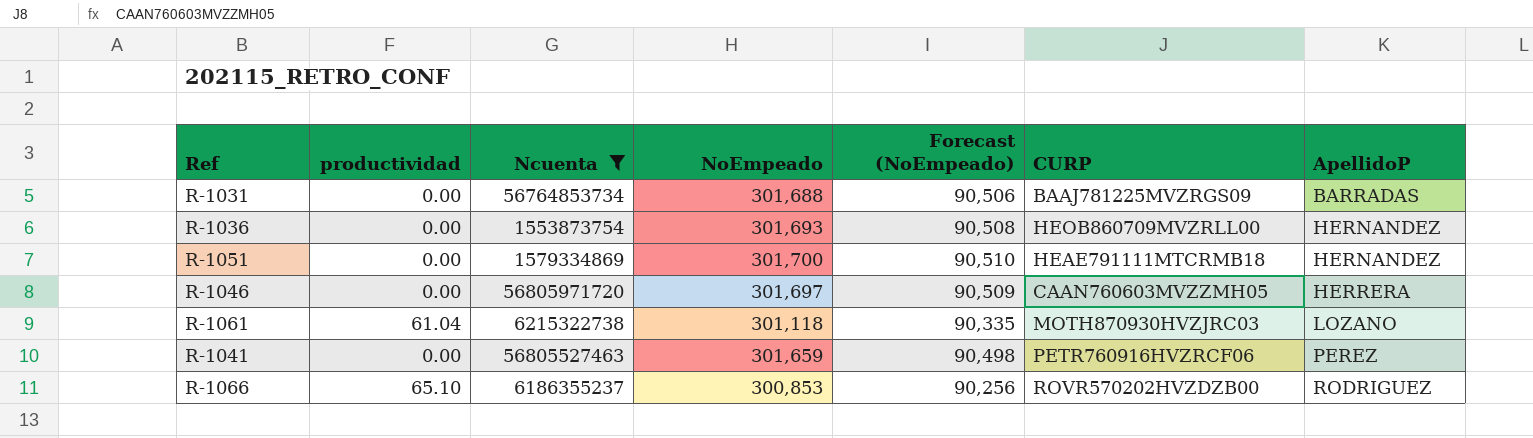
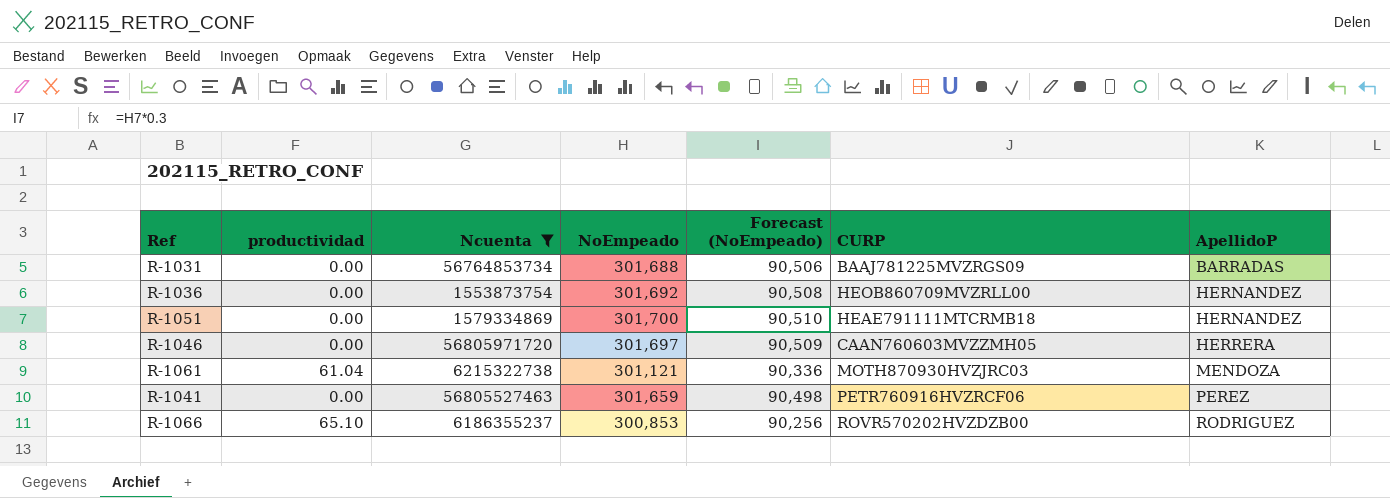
R-1036 | NoEmpeado: 301,693 -> 301,692
R-1061 | NoEmpeado: 301,118 -> 301,121
R-1061 | Forecast (NoEmpeado): 90,335 -> 90,336
R-1061 | ApellidoP: LOZANO -> MENDOZA

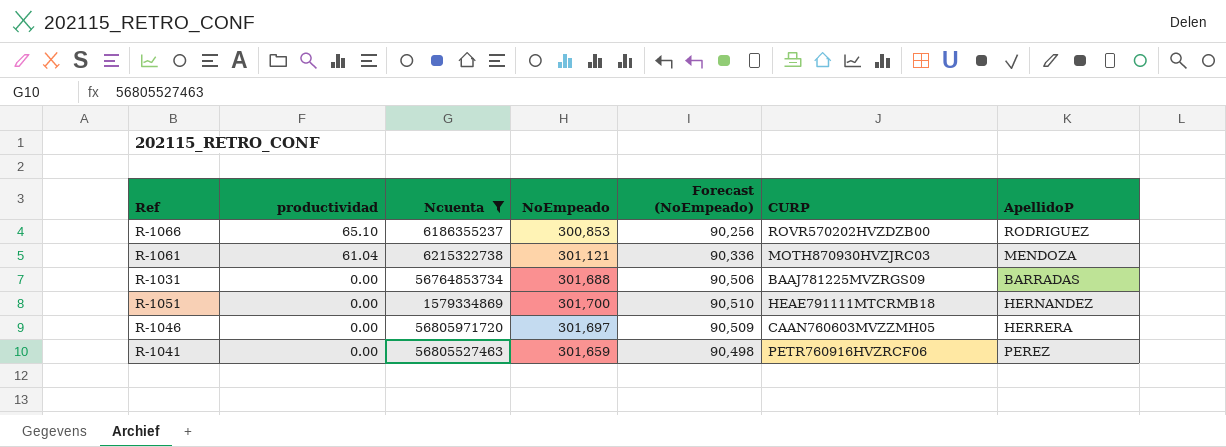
row order: ApellidoP ascending -> productividad descending
row R-1036: 0.00 | 1553873754 | 301,692 | 90,508 | HEOB860709MVZRLL00 | HERNANDEZ -> none

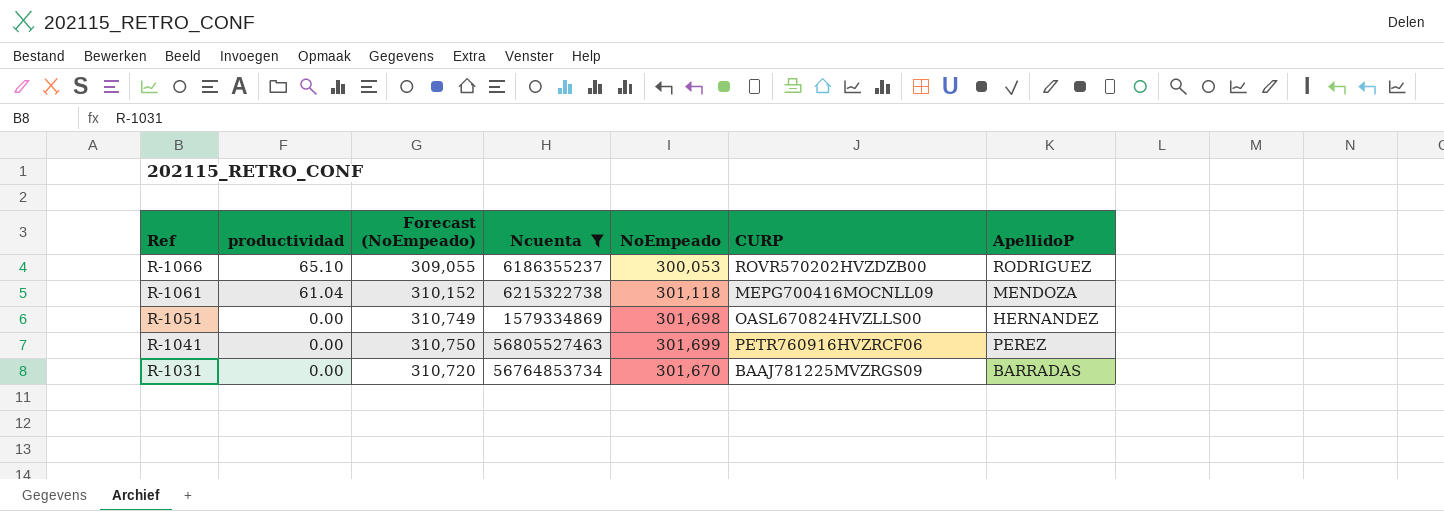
row order: productividad descending -> Ref descending
column Forecast (NoEmpeado) | formula: [NoEmpeado] * 0.3 -> [NoEmpeado] * 1.03
column Forecast (NoEmpeado) | position: 5 -> 3
row R-1046: 0.00 | 56805971720 | 301,697 | 90,509 | CAAN760603MVZZMH05 | HERRERA -> none
R-1066 | NoEmpeado: 300,853 -> 300,053
R-1061 | NoEmpeado: 301,121 -> 301,118
R-1061 | CURP: MOTH870930HVZJRC03 -> MEPG700416MOCNLL09
R-1051 | NoEmpeado: 301,700 -> 301,698
R-1051 | CURP: HEAE791111MTCRMB18 -> OASL670824HVZLLS00
R-1041 | NoEmpeado: 301,659 -> 301,699
R-1031 | NoEmpeado: 301,688 -> 301,670

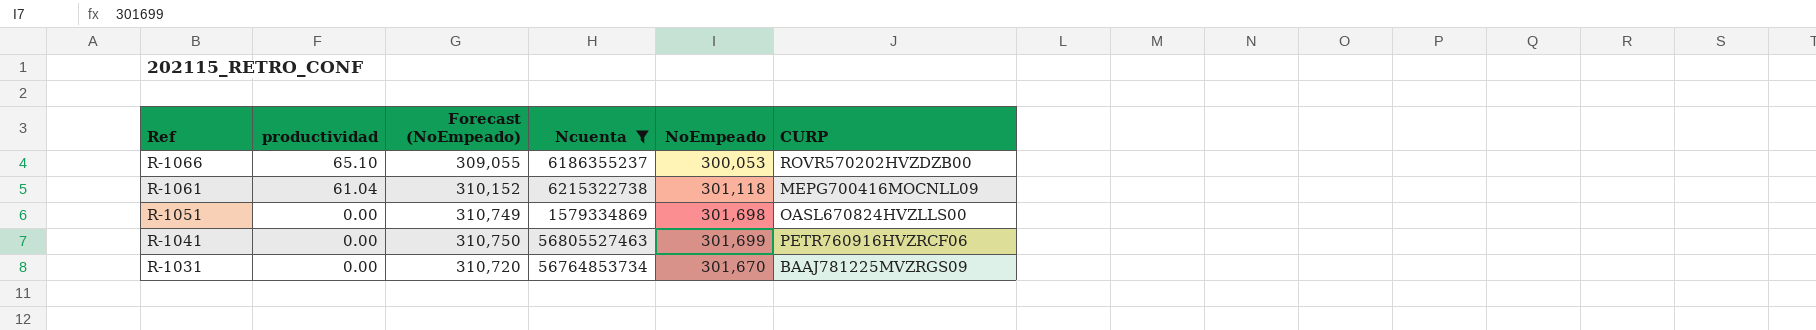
column ApellidoP | position: 7 -> none

